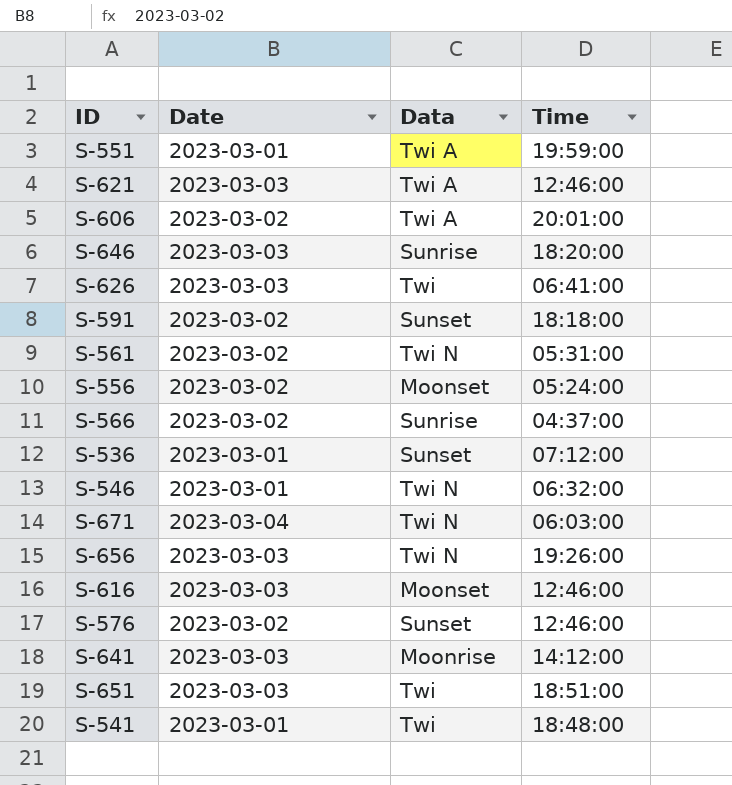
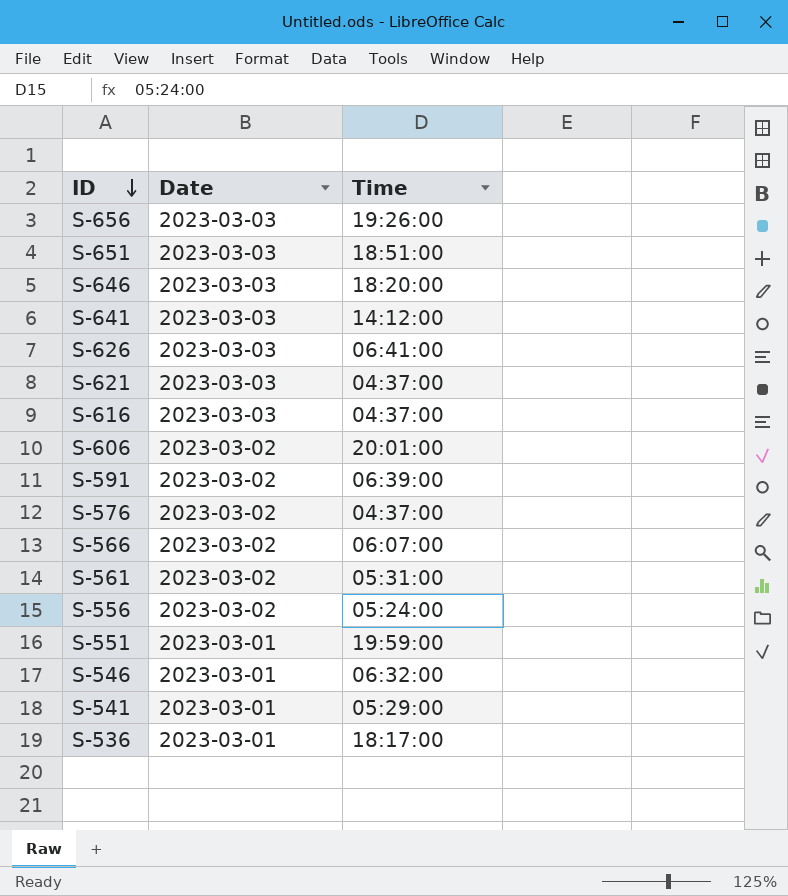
row order: none -> ID descending
column Data | position: 3 -> none
row S-671: 2023-03-04 | Twi N | 06:03:00 -> none
S-621 | Time: 12:46:00 -> 04:37:00
S-616 | Time: 12:46:00 -> 04:37:00
S-591 | Time: 18:18:00 -> 06:39:00
S-576 | Time: 12:46:00 -> 04:37:00
S-566 | Time: 04:37:00 -> 06:07:00
S-541 | Time: 18:48:00 -> 05:29:00
S-536 | Time: 07:12:00 -> 18:17:00

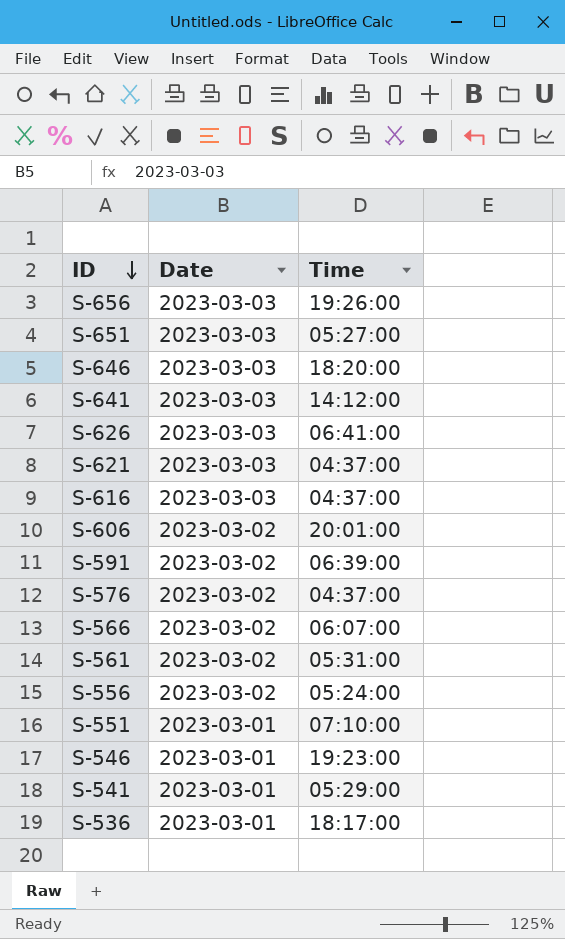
S-651 | Time: 18:51:00 -> 05:27:00
S-551 | Time: 19:59:00 -> 07:10:00
S-546 | Time: 06:32:00 -> 19:23:00

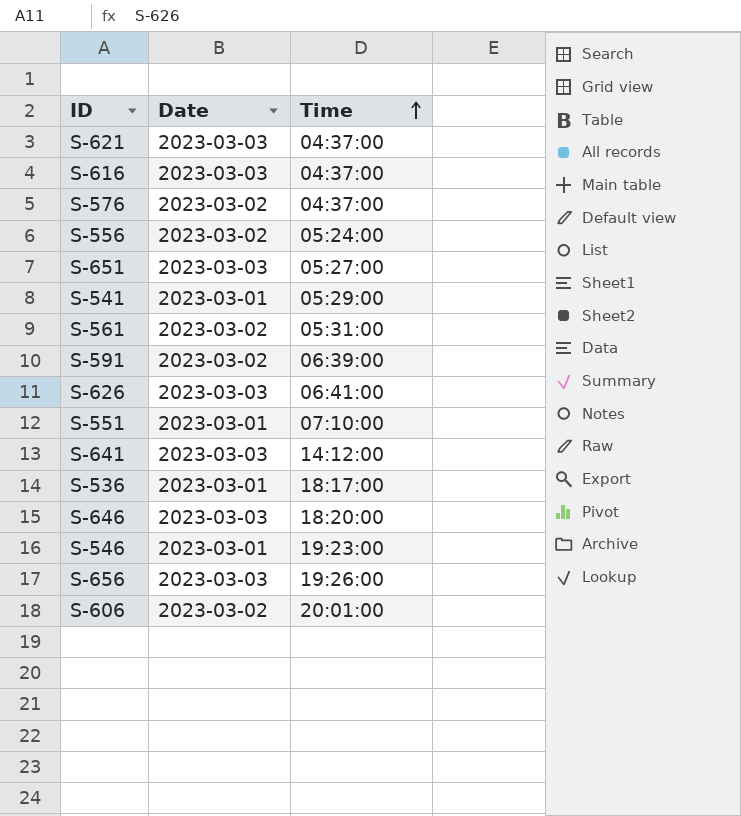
row order: ID descending -> Time ascending
row S-566: 2023-03-02 | 06:07:00 -> none

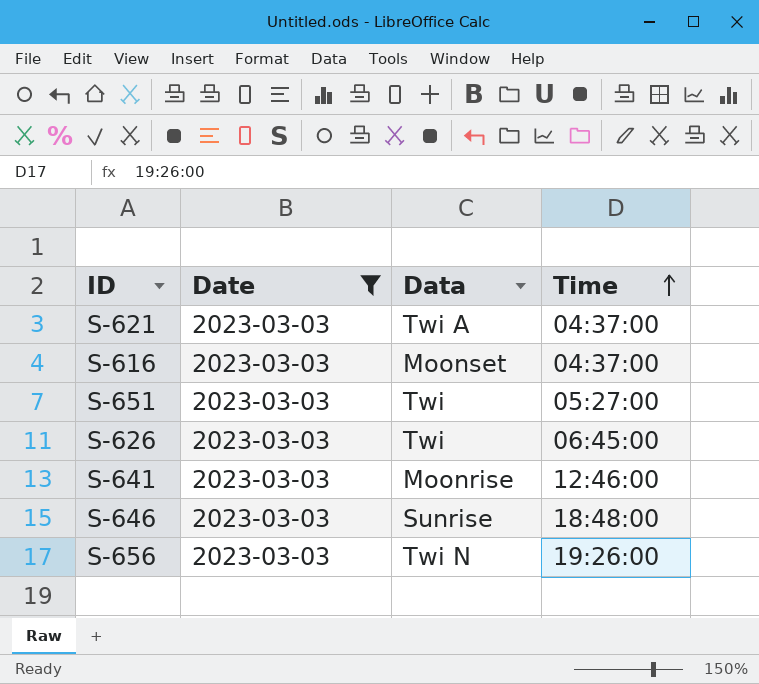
filter: none -> Date = 2023-03-03
column Data | position: none -> 3
S-626 | Time: 06:41:00 -> 06:45:00
S-641 | Time: 14:12:00 -> 12:46:00
S-646 | Time: 18:20:00 -> 18:48:00

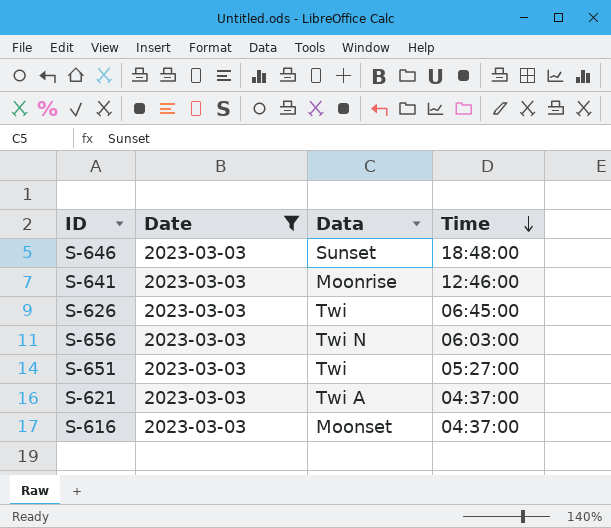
row order: Time ascending -> Time descending
S-646 | Data: Sunrise -> Sunset
S-656 | Time: 19:26:00 -> 06:03:00

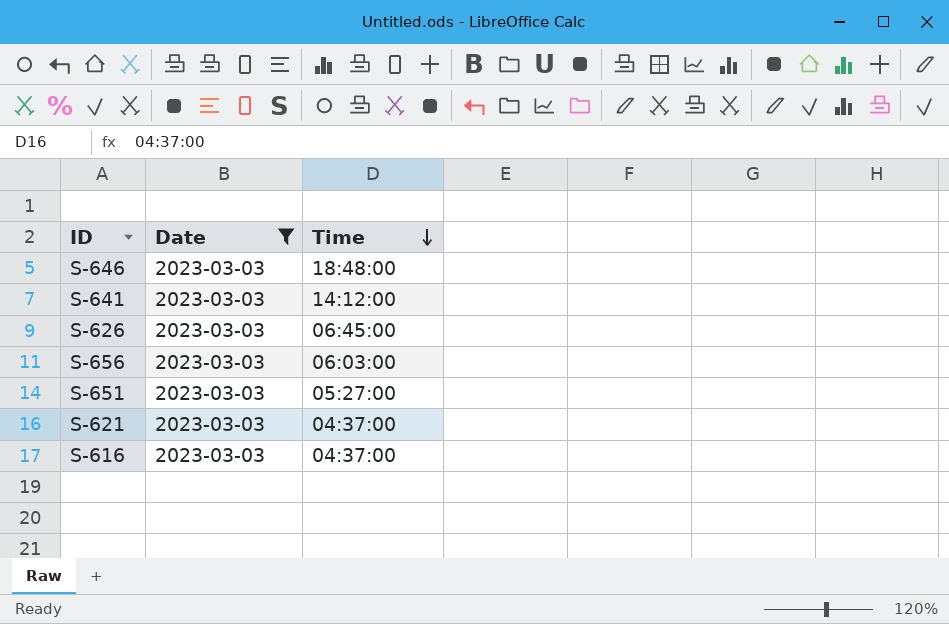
column Data | position: 3 -> none
S-641 | Time: 12:46:00 -> 14:12:00

